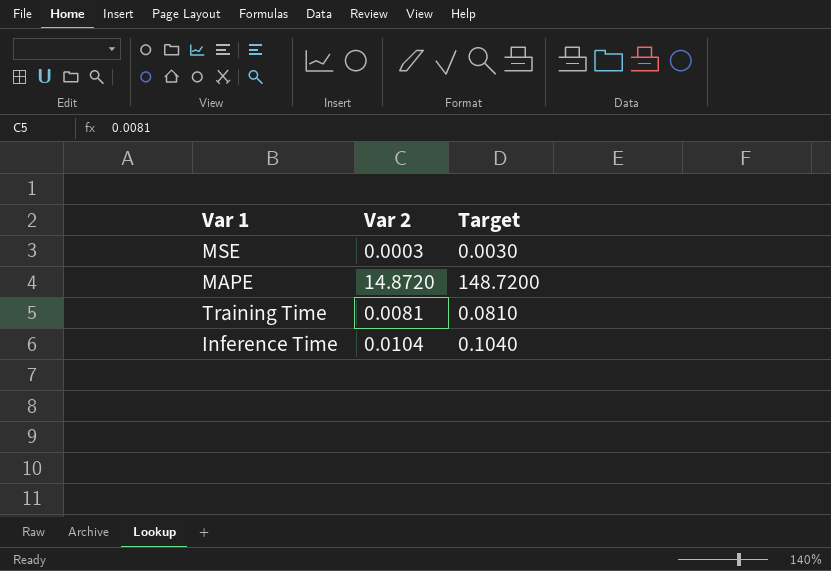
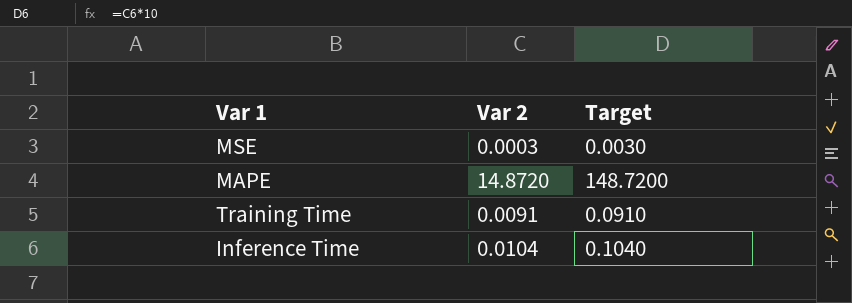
Training Time | Var 2: 0.0081 -> 0.0091
Training Time | Target: 0.0810 -> 0.0910

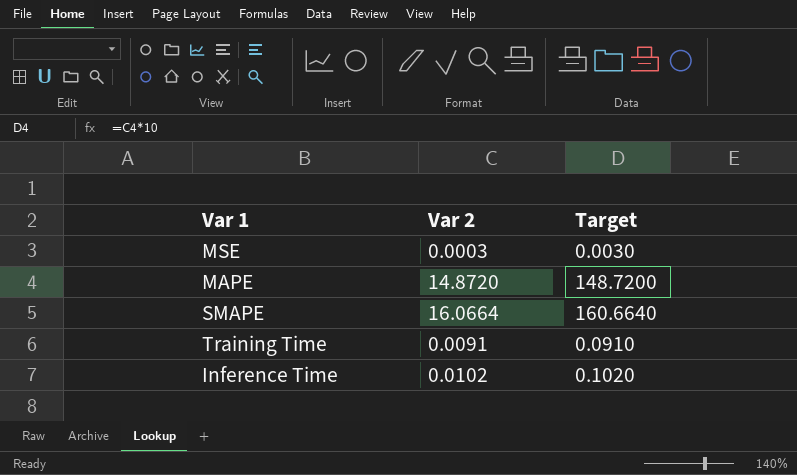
row SMAPE: none -> 16.0664 | 160.6640
Inference Time | Var 2: 0.0104 -> 0.0102
Inference Time | Target: 0.1040 -> 0.1020

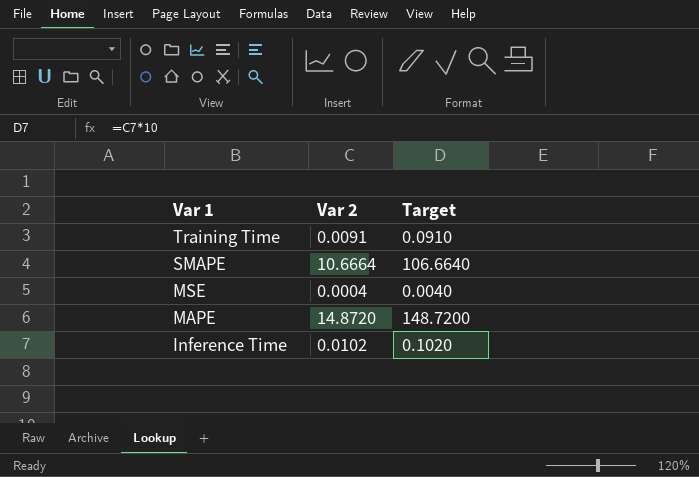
row order: none -> Var 1 descending
SMAPE | Var 2: 16.0664 -> 10.6664
SMAPE | Target: 160.6640 -> 106.6640
MSE | Var 2: 0.0003 -> 0.0004
MSE | Target: 0.0030 -> 0.0040

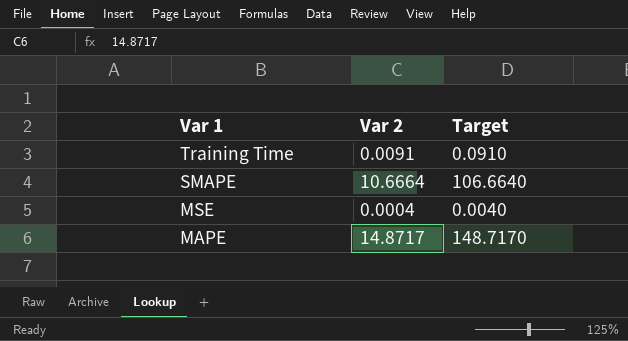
row Inference Time: 0.0102 | 0.1020 -> none
MAPE | Var 2: 14.8720 -> 14.8717
MAPE | Target: 148.7200 -> 148.7170

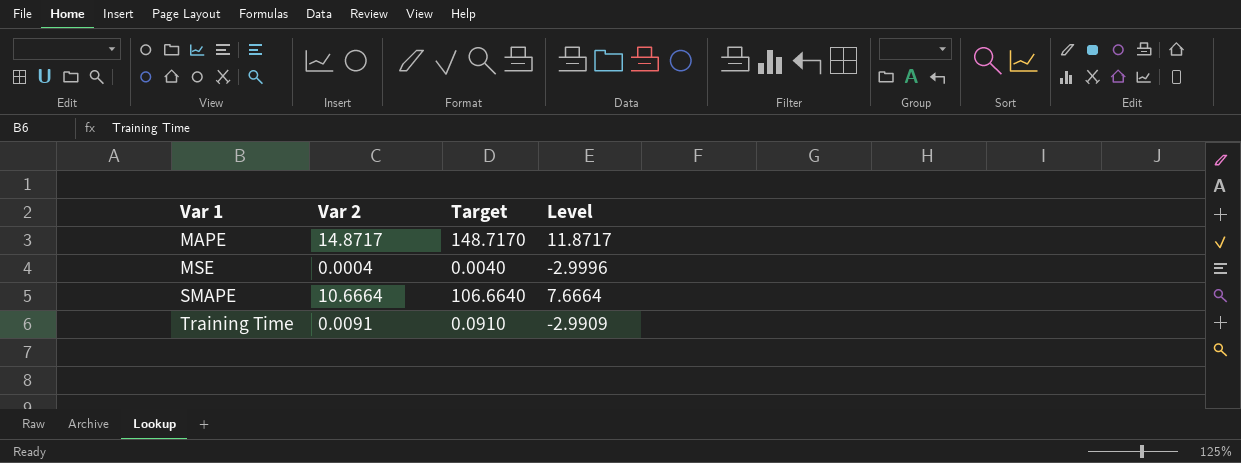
row order: Var 1 descending -> Var 1 ascending
column Level | formula: none -> [Var 2] - 3

